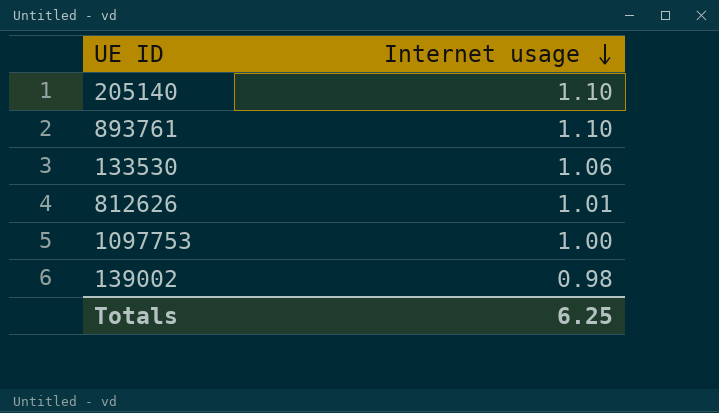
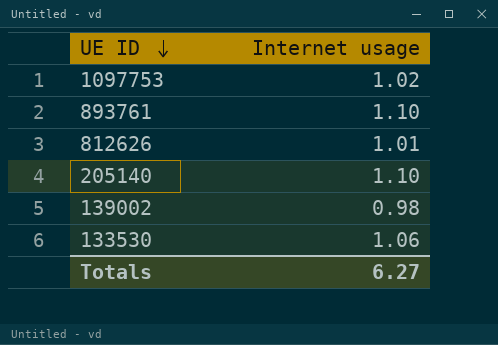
row order: Internet usage descending -> UE ID descending
1097753 | Internet usage: 1.00 -> 1.02
Totals | Internet usage: 6.25 -> 6.27

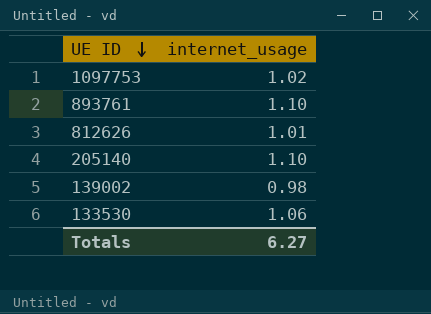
column name: Internet usage -> internet_usage

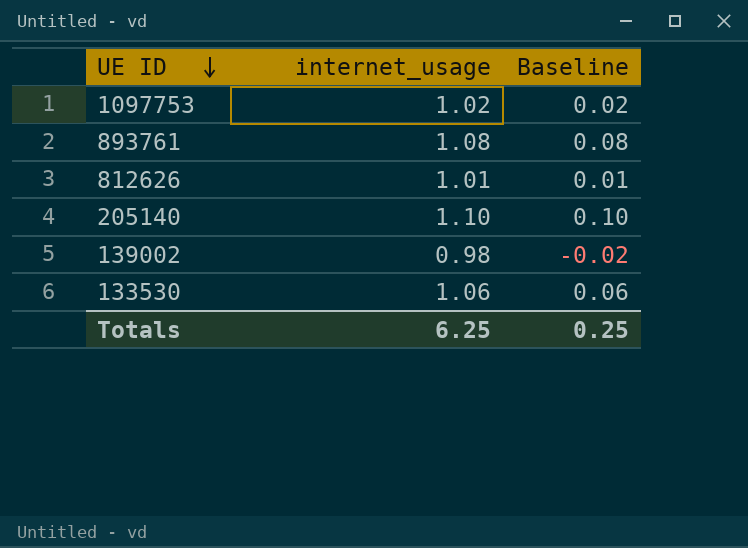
column Baseline | formula: none -> [internet_usage] - 1
893761 | internet_usage: 1.10 -> 1.08
Totals | internet_usage: 6.27 -> 6.25

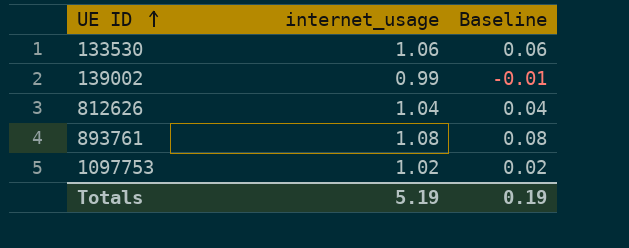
row order: UE ID descending -> UE ID ascending
row 205140: 1.10 | 0.10 -> none
139002 | internet_usage: 0.98 -> 0.99
139002 | Baseline: -0.02 -> -0.01
812626 | internet_usage: 1.01 -> 1.04
812626 | Baseline: 0.01 -> 0.04
Totals | internet_usage: 6.25 -> 5.19
Totals | Baseline: 0.25 -> 0.19

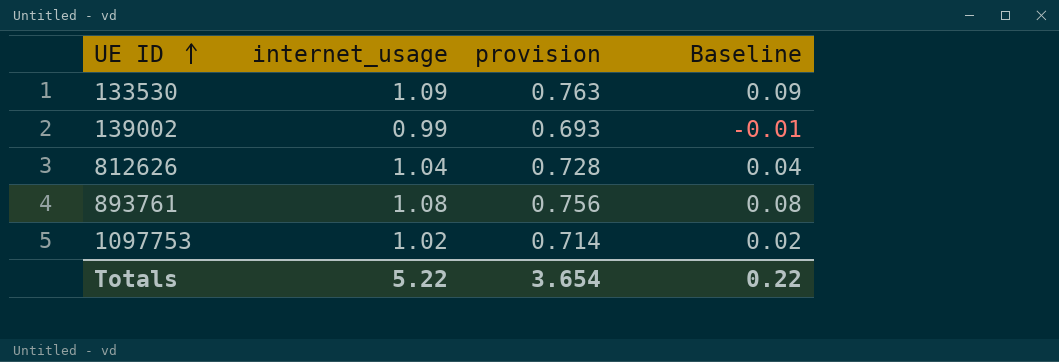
column provision | formula: none -> [internet_usage] * 0.7
133530 | internet_usage: 1.06 -> 1.09
133530 | Baseline: 0.06 -> 0.09
Totals | internet_usage: 5.19 -> 5.22
Totals | Baseline: 0.19 -> 0.22

